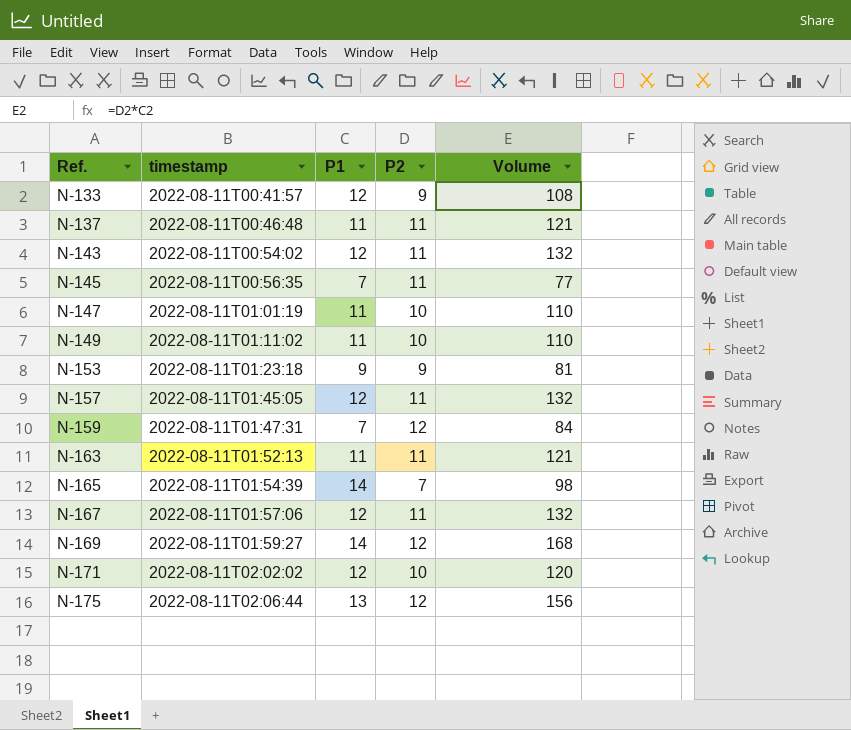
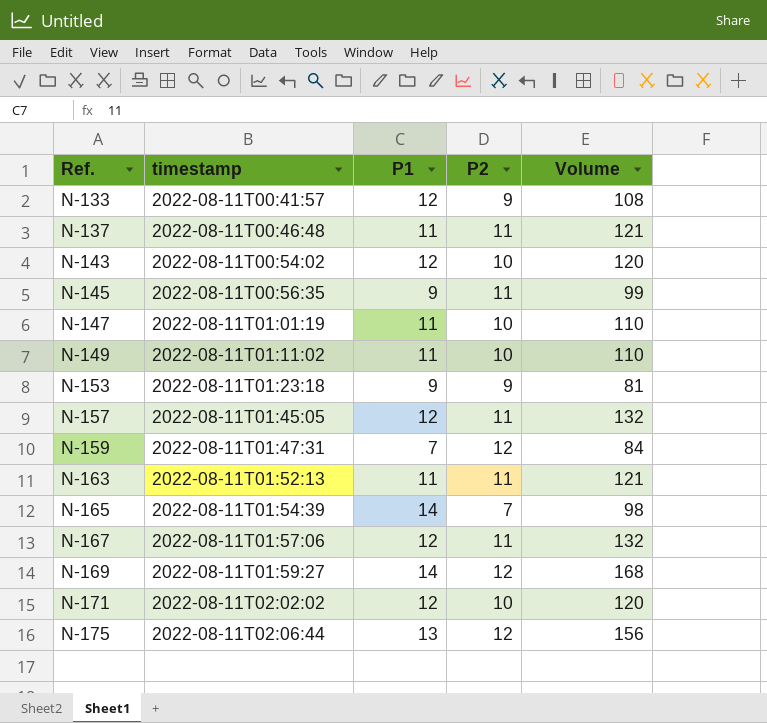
N-143 | P2: 11 -> 10
N-143 | Volume: 132 -> 120
N-145 | P1: 7 -> 9
N-145 | Volume: 77 -> 99

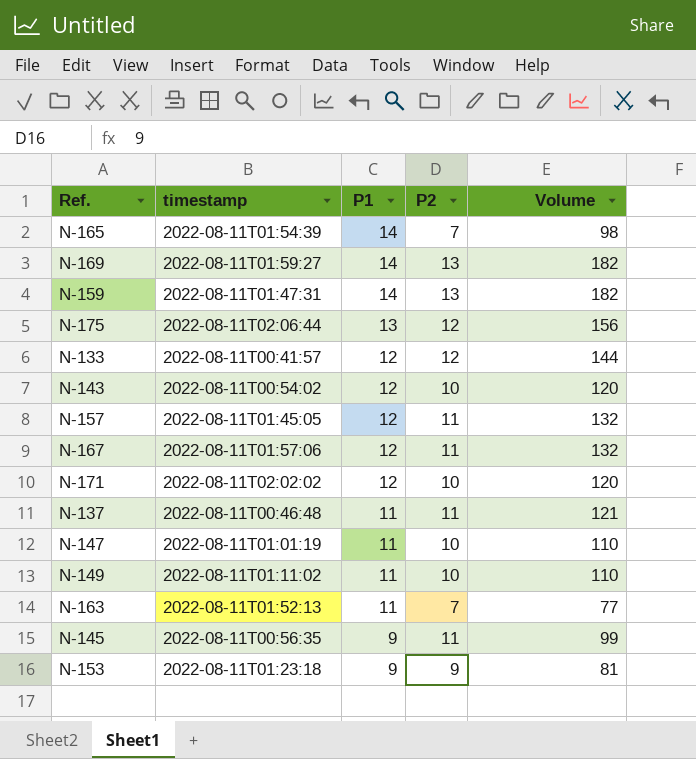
row order: Ref. ascending -> P1 descending
N-169 | P2: 12 -> 13
N-169 | Volume: 168 -> 182
N-159 | P1: 7 -> 14
N-159 | P2: 12 -> 13
N-159 | Volume: 84 -> 182
N-133 | P2: 9 -> 12
N-133 | Volume: 108 -> 144
N-163 | P2: 11 -> 7
N-163 | Volume: 121 -> 77

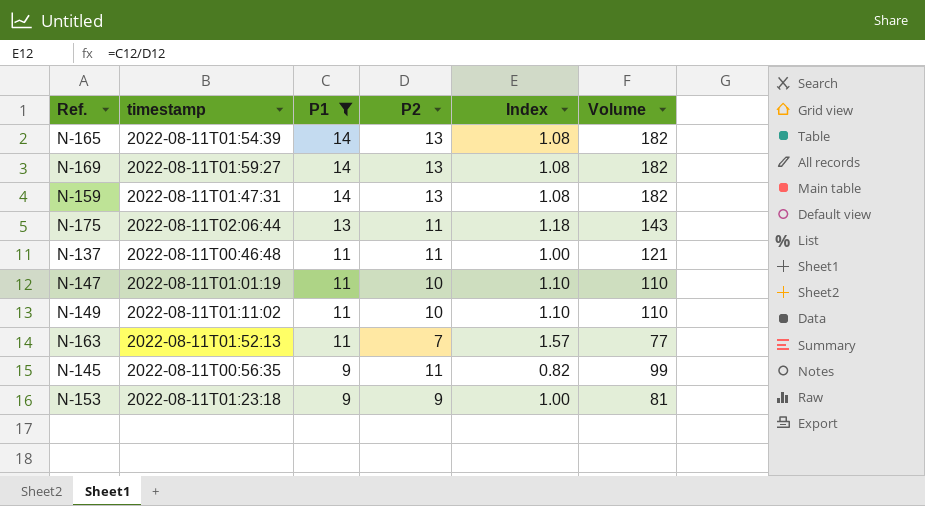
filter: none -> P1 != 12
column Index | formula: none -> [P1] / [P2]
N-165 | P2: 7 -> 13
N-165 | Volume: 98 -> 182
N-175 | P2: 12 -> 11
N-175 | Volume: 156 -> 143

